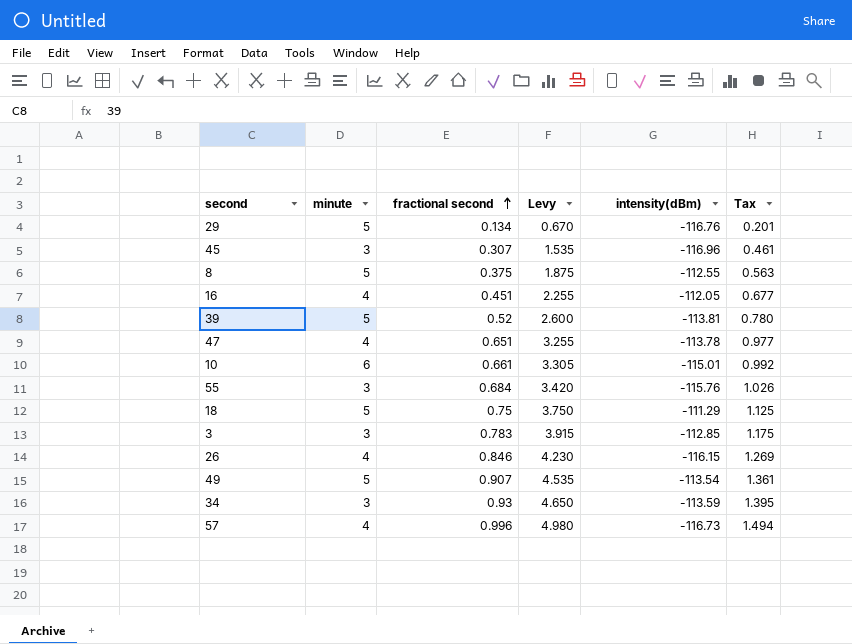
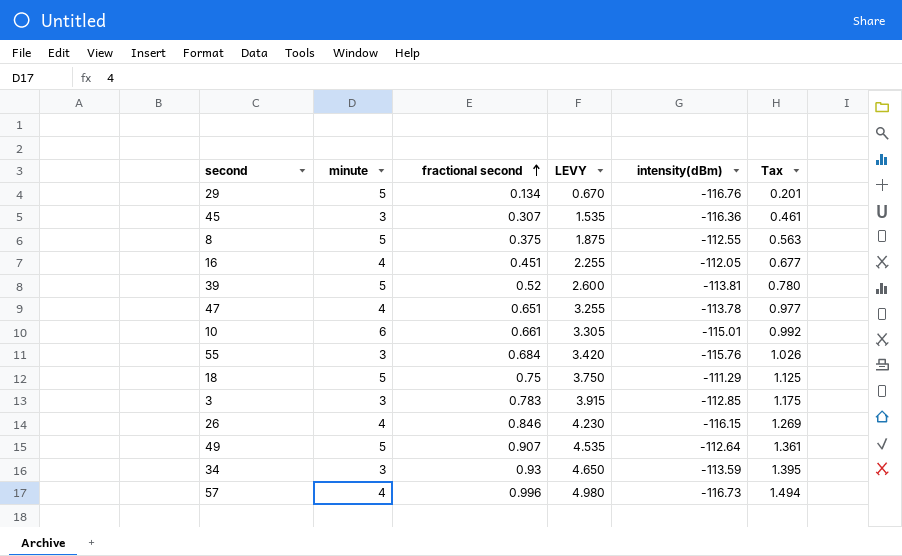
column name: Levy -> LEVY
45 | intensity(dBm): -116.96 -> -116.36
49 | intensity(dBm): -113.54 -> -112.64

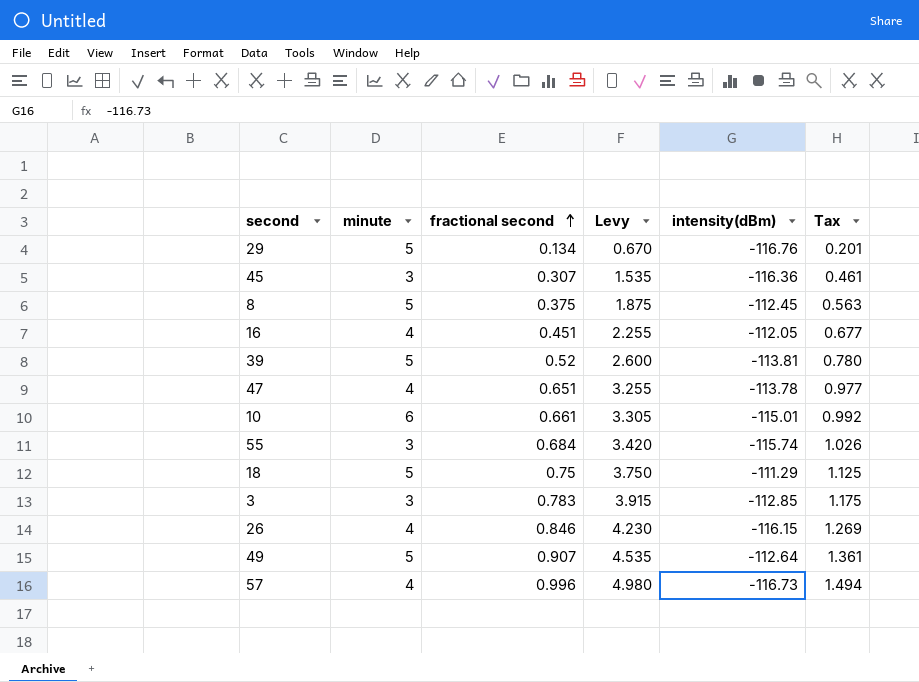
column name: LEVY -> Levy
row 34: 3 | 0.93 | 4.650 | -113.59 | 1.395 -> none
8 | intensity(dBm): -112.55 -> -112.45
55 | intensity(dBm): -115.76 -> -115.74

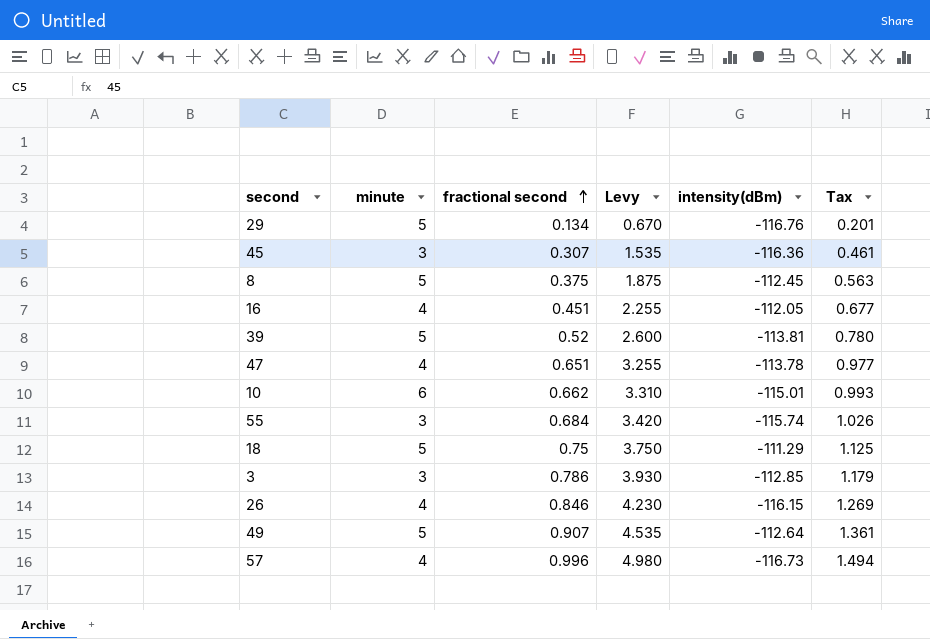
10 | fractional second: 0.661 -> 0.662
10 | Levy: 3.305 -> 3.310
10 | Tax: 0.992 -> 0.993
3 | fractional second: 0.783 -> 0.786
3 | Levy: 3.915 -> 3.930
3 | Tax: 1.175 -> 1.179

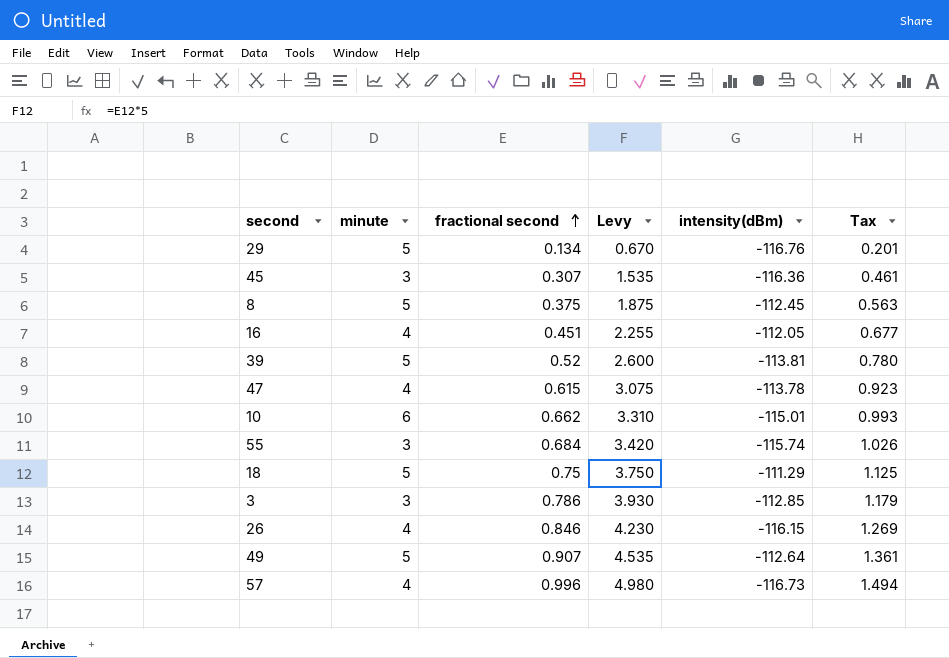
47 | fractional second: 0.651 -> 0.615
47 | Levy: 3.255 -> 3.075
47 | Tax: 0.977 -> 0.923

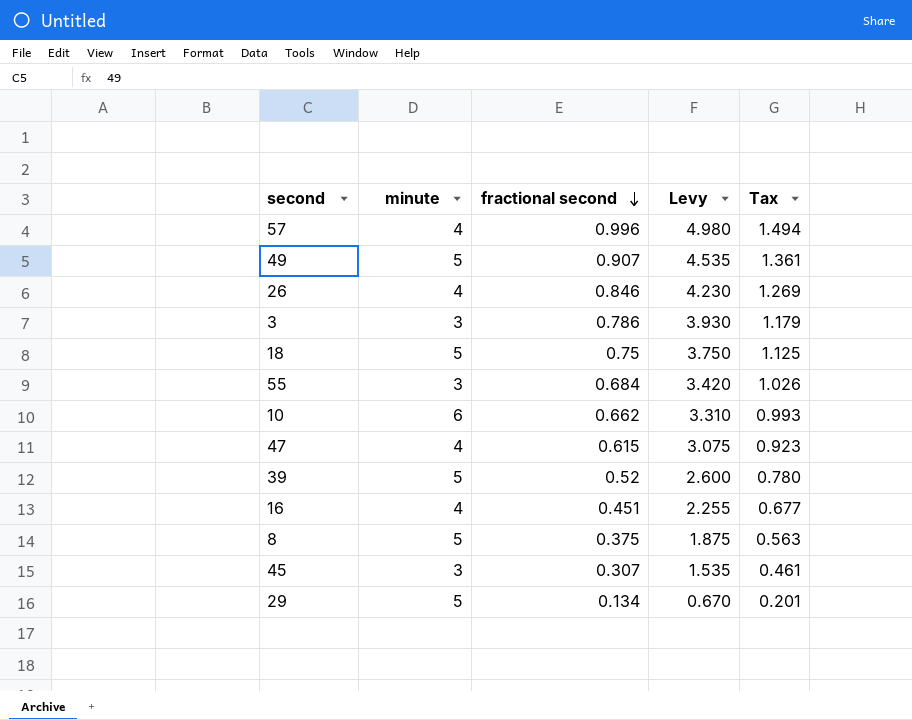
row order: fractional second ascending -> fractional second descending
column intensity(dBm) | position: 5 -> none

